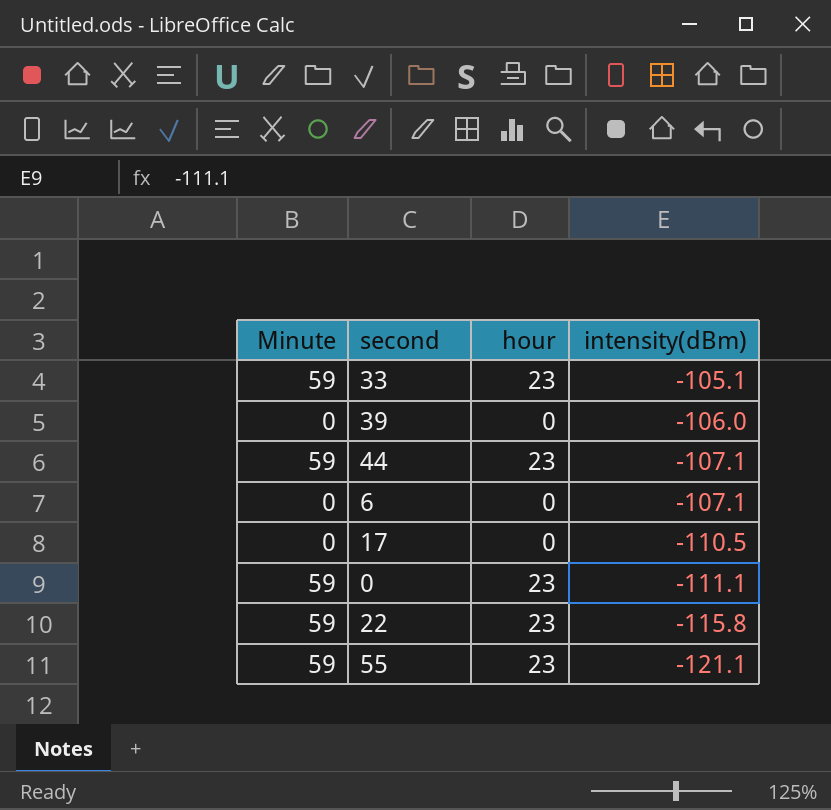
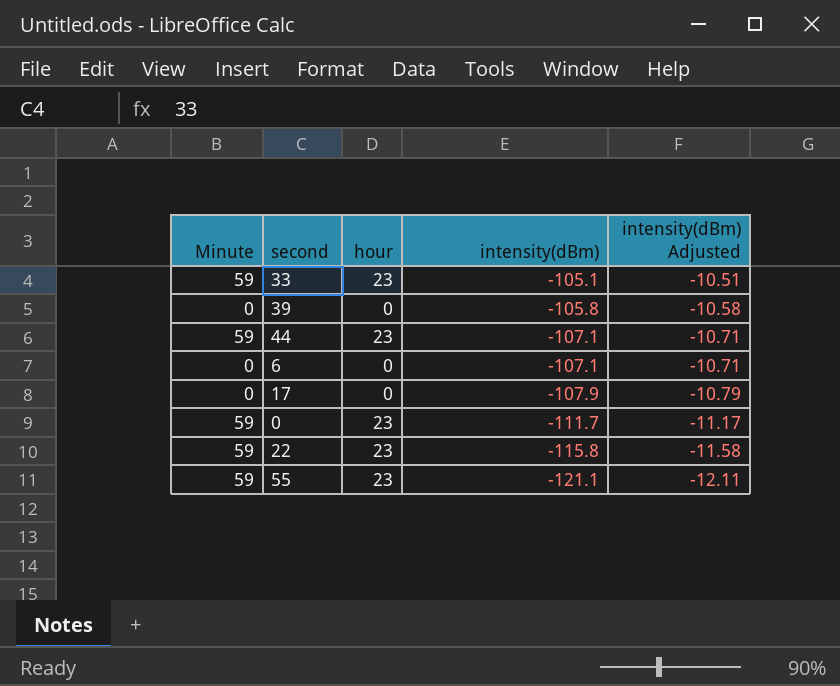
column intensity(dBm) Adjusted | formula: none -> [intensity(dBm)] * 0.1
39 | intensity(dBm): -106.0 -> -105.8
17 | intensity(dBm): -110.5 -> -107.9
0 | intensity(dBm): -111.1 -> -111.7

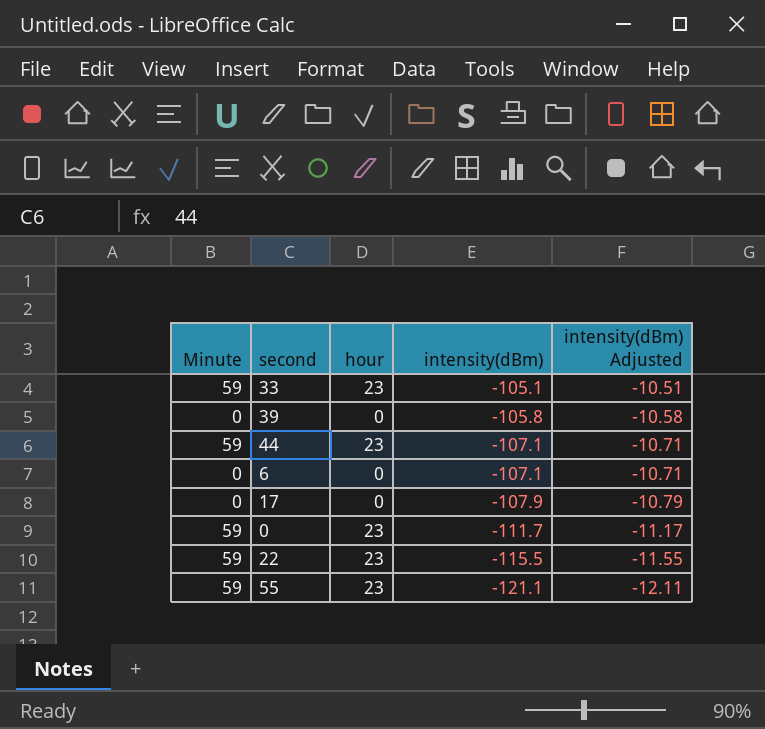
22 | intensity(dBm): -115.8 -> -115.5
22 | intensity(dBm) Adjusted: -11.58 -> -11.55

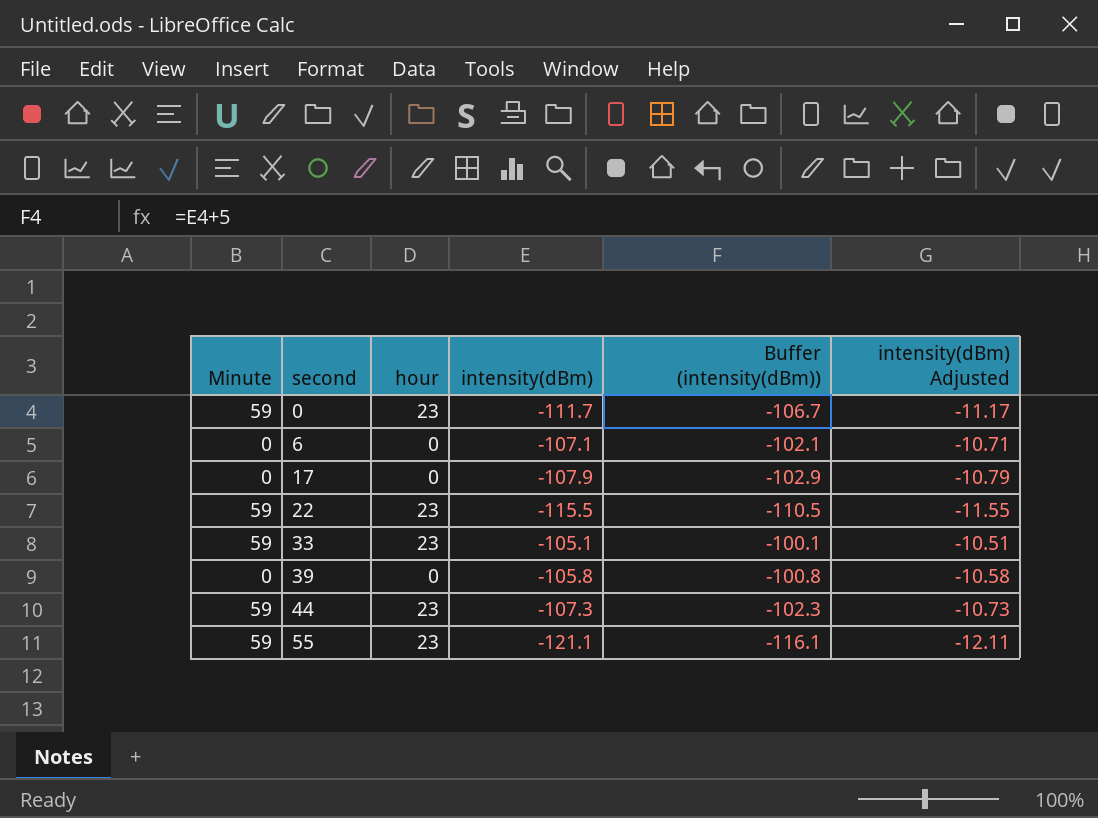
row order: intensity(dBm) descending -> second ascending
column Buffer (intensity(dBm)) | formula: none -> [intensity(dBm)] + 5
44 | intensity(dBm): -107.1 -> -107.3
44 | intensity(dBm) Adjusted: -10.71 -> -10.73

